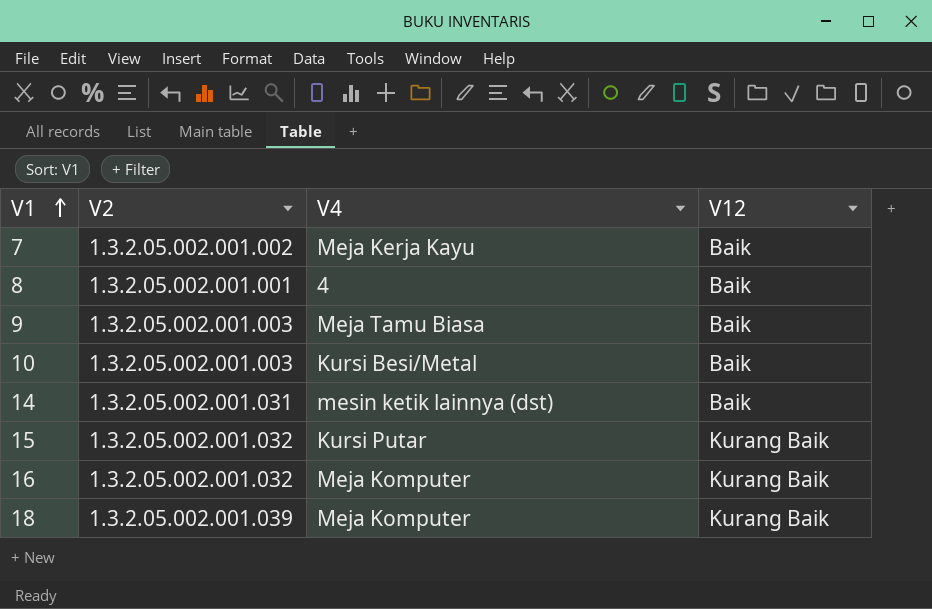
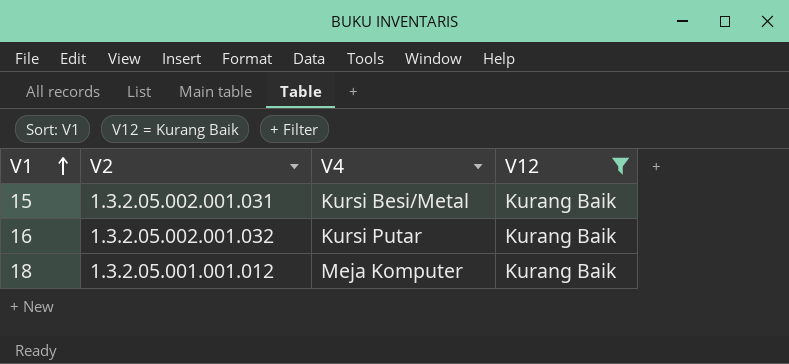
filter: none -> V12 = Kurang Baik
15 | V2: 1.3.2.05.002.001.032 -> 1.3.2.05.002.001.031
15 | V4: Kursi Putar -> Kursi Besi/Metal
16 | V4: Meja Komputer -> Kursi Putar
18 | V2: 1.3.2.05.002.001.039 -> 1.3.2.05.001.001.012

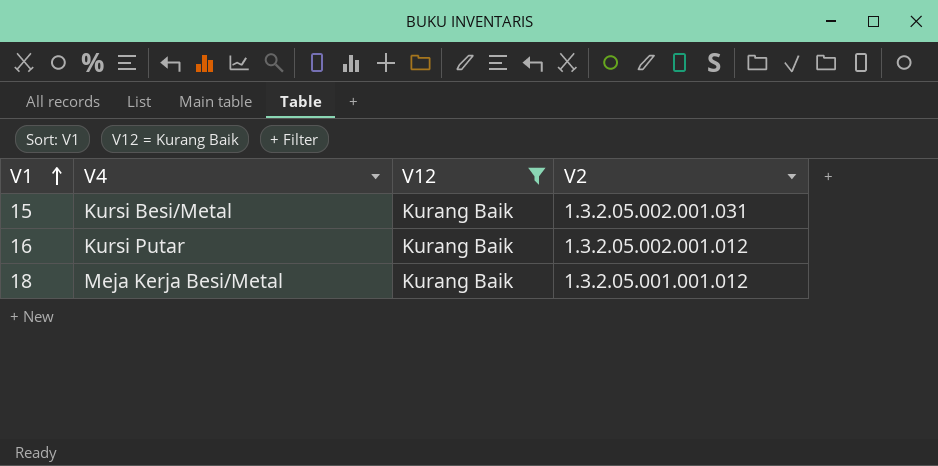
column V2 | position: 2 -> 4
16 | V2: 1.3.2.05.002.001.032 -> 1.3.2.05.002.001.012
18 | V4: Meja Komputer -> Meja Kerja Besi/Metal

